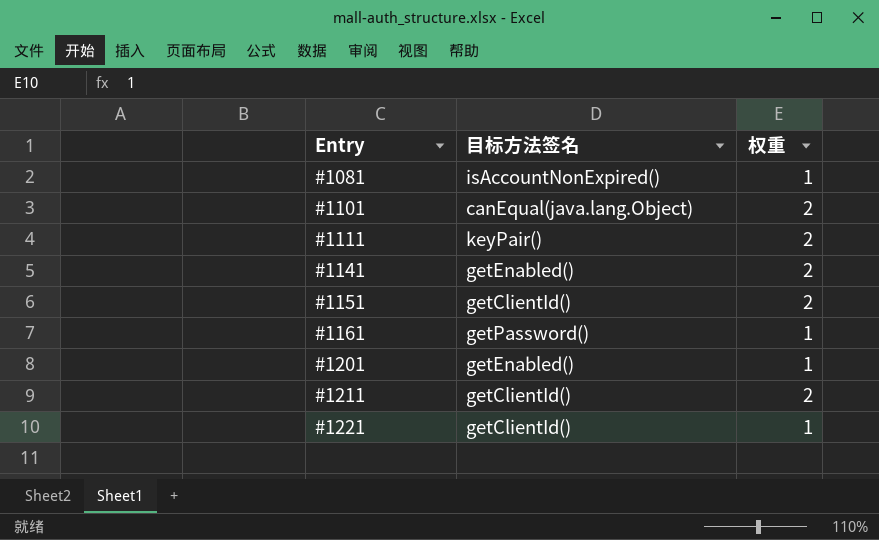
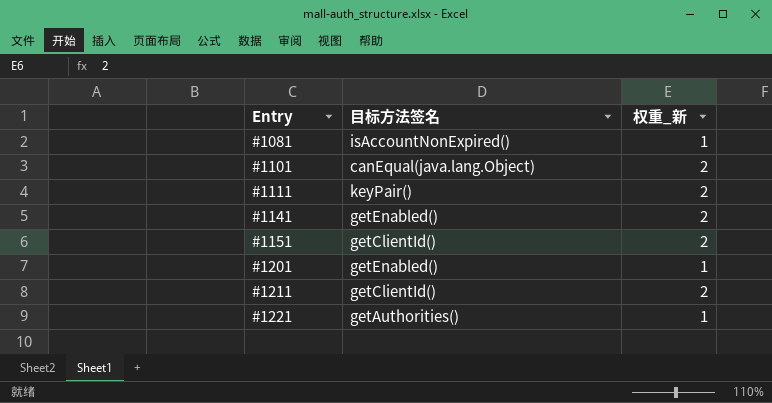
column name: 权重 -> 权重_新
row #1161: getPassword() | 1 -> none
#1221 | 目标方法签名: getClientId() -> getAuthorities()

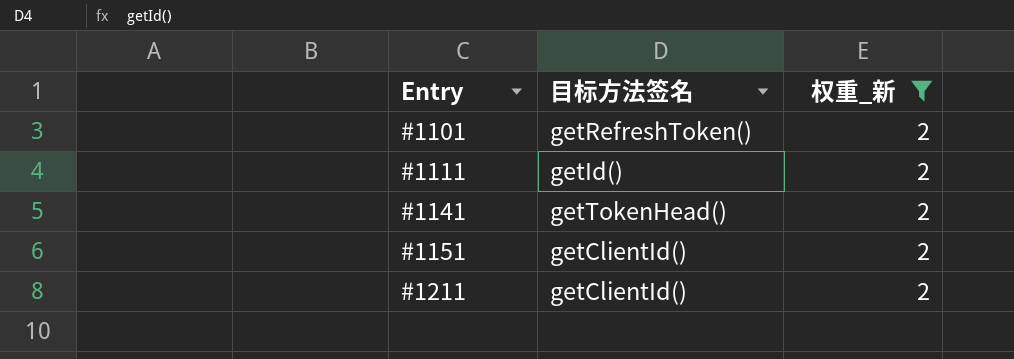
filter: none -> 权重_新 = 2
#1101 | 目标方法签名: canEqual(java.lang.Object) -> getRefreshToken()
#1111 | 目标方法签名: keyPair() -> getId()
#1141 | 目标方法签名: getEnabled() -> getTokenHead()

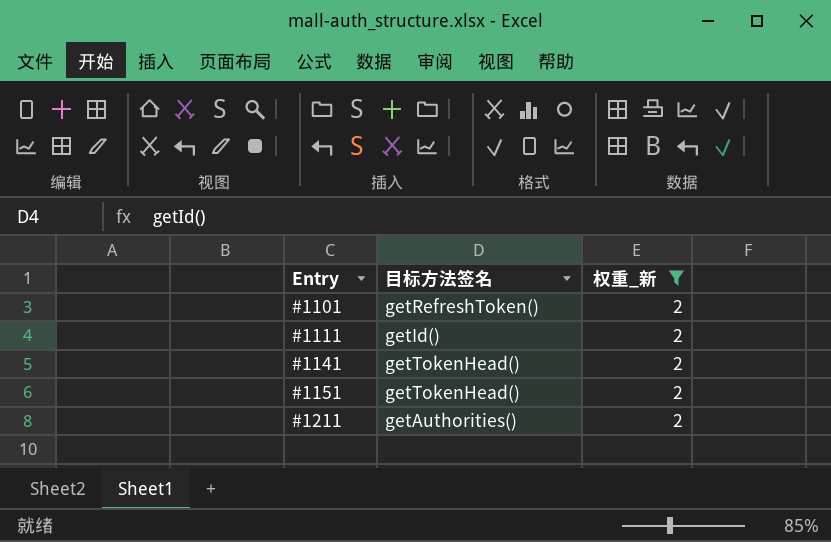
#1151 | 目标方法签名: getClientId() -> getTokenHead()
#1211 | 目标方法签名: getClientId() -> getAuthorities()

